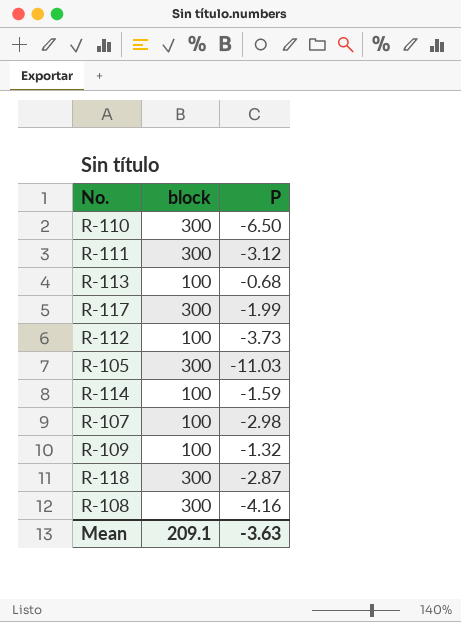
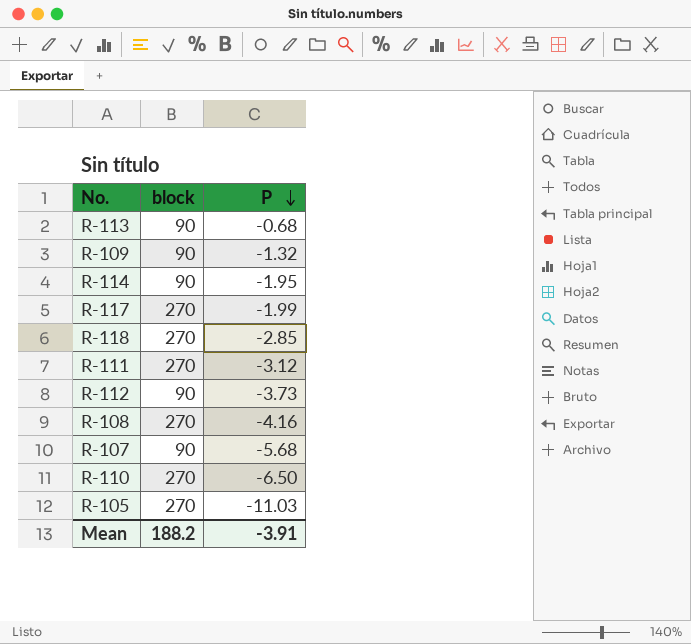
row order: none -> P descending
R-113 | block: 100 -> 90
R-109 | block: 100 -> 90
R-114 | block: 100 -> 90
R-114 | P: -1.59 -> -1.95
R-117 | block: 300 -> 270
R-118 | block: 300 -> 270
R-118 | P: -2.87 -> -2.85
R-111 | block: 300 -> 270
R-112 | block: 100 -> 90
R-108 | block: 300 -> 270
R-107 | block: 100 -> 90
R-107 | P: -2.98 -> -5.68
R-110 | block: 300 -> 270
R-105 | block: 300 -> 270
Mean | block: 209.1 -> 188.2
Mean | P: -3.63 -> -3.91

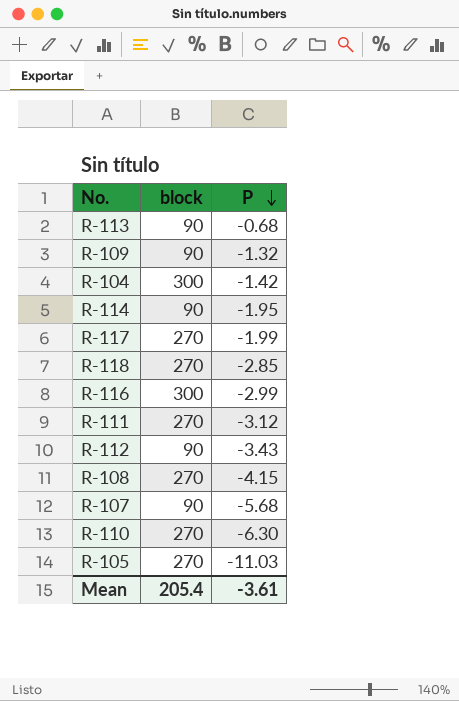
row R-104: none -> 300 | -1.42
row R-116: none -> 300 | -2.99
R-112 | P: -3.73 -> -3.43
R-108 | P: -4.16 -> -4.15
R-110 | P: -6.50 -> -6.30
Mean | block: 188.2 -> 205.4
Mean | P: -3.91 -> -3.61

